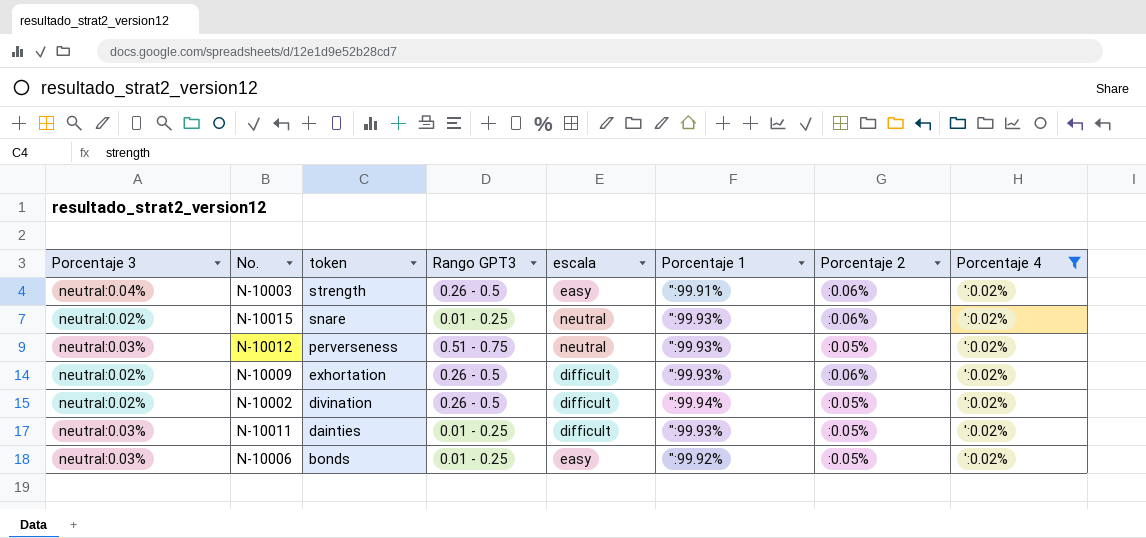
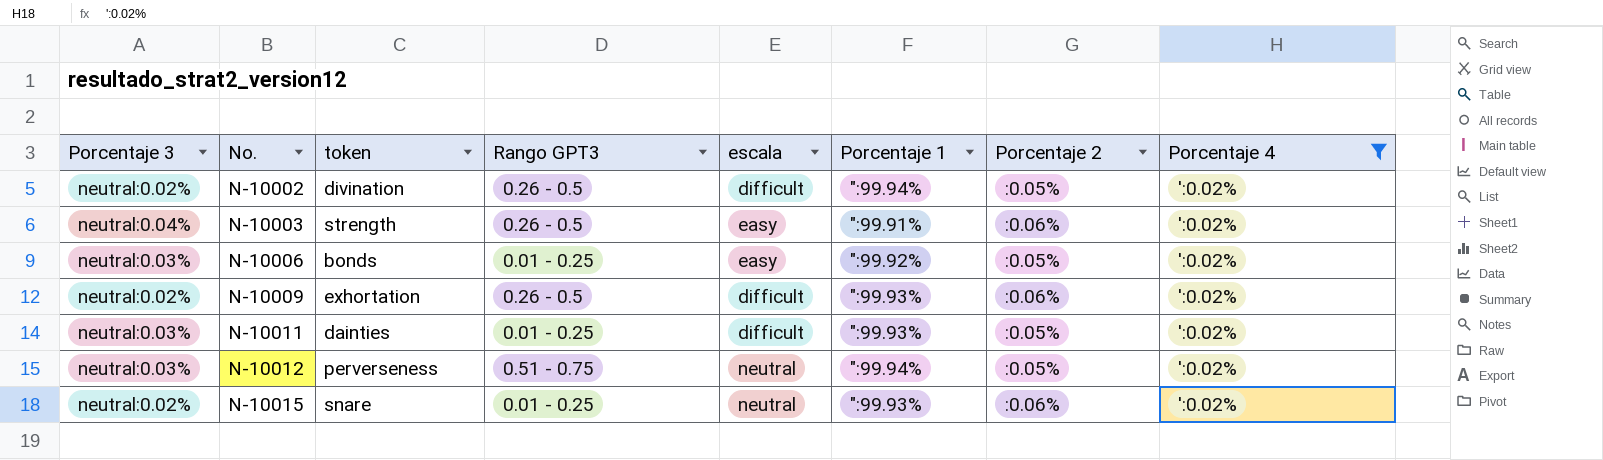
row order: token descending -> No. ascending
N-10012 | Porcentaje 1: ":99.93% -> ":99.94%

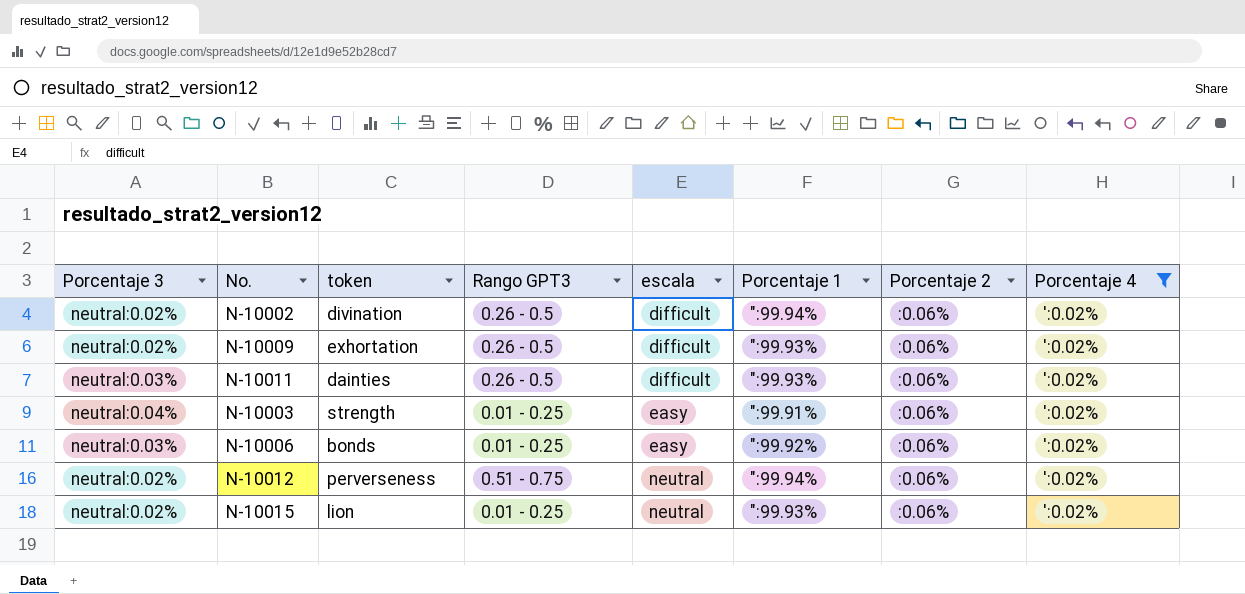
row order: No. ascending -> escala ascending
N-10002 | Porcentaje 2: :0.05% -> :0.06%
N-10011 | Rango GPT3: 0.01 - 0.25 -> 0.26 - 0.5
N-10011 | Porcentaje 2: :0.05% -> :0.06%
N-10003 | Rango GPT3: 0.26 - 0.5 -> 0.01 - 0.25
N-10006 | Porcentaje 2: :0.05% -> :0.06%
N-10012 | Porcentaje 3: neutral:0.03% -> neutral:0.02%
N-10012 | Porcentaje 2: :0.05% -> :0.06%
N-10015 | token: snare -> lion

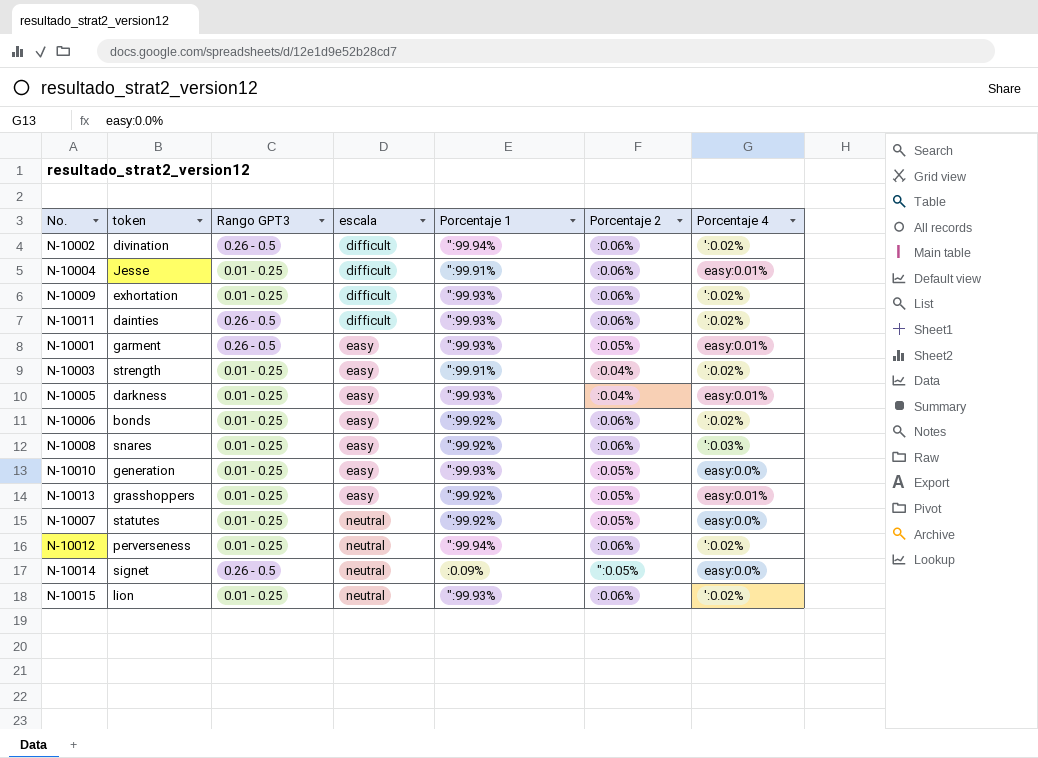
filter: Porcentaje 4 = ':0.02% -> none
column Porcentaje 3 | position: 1 -> none
N-10009 | Rango GPT3: 0.26 - 0.5 -> 0.01 - 0.25
N-10003 | Porcentaje 2: :0.06% -> :0.04%
N-10012 | Rango GPT3: 0.51 - 0.75 -> 0.01 - 0.25

